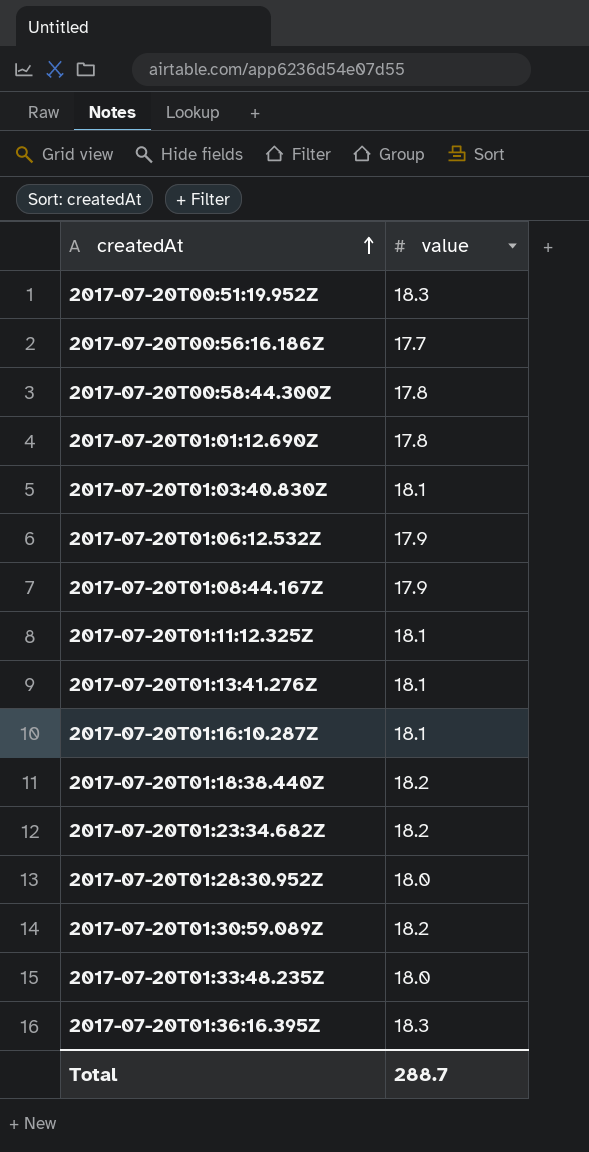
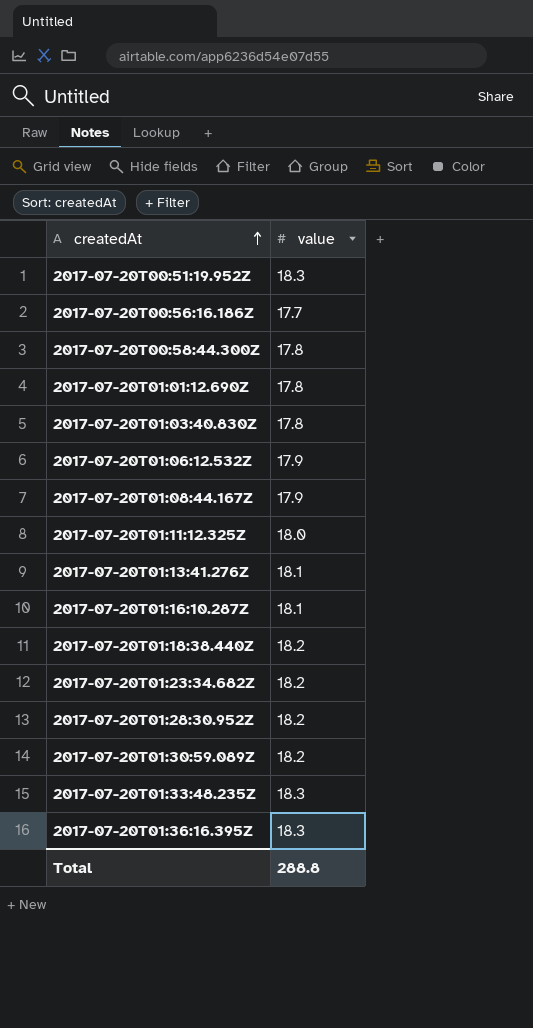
2017-07-20T01:03:40.830Z | value: 18.1 -> 17.8
2017-07-20T01:11:12.325Z | value: 18.1 -> 18.0
2017-07-20T01:28:30.952Z | value: 18.0 -> 18.2
2017-07-20T01:33:48.235Z | value: 18.0 -> 18.3
Total | value: 288.7 -> 288.8

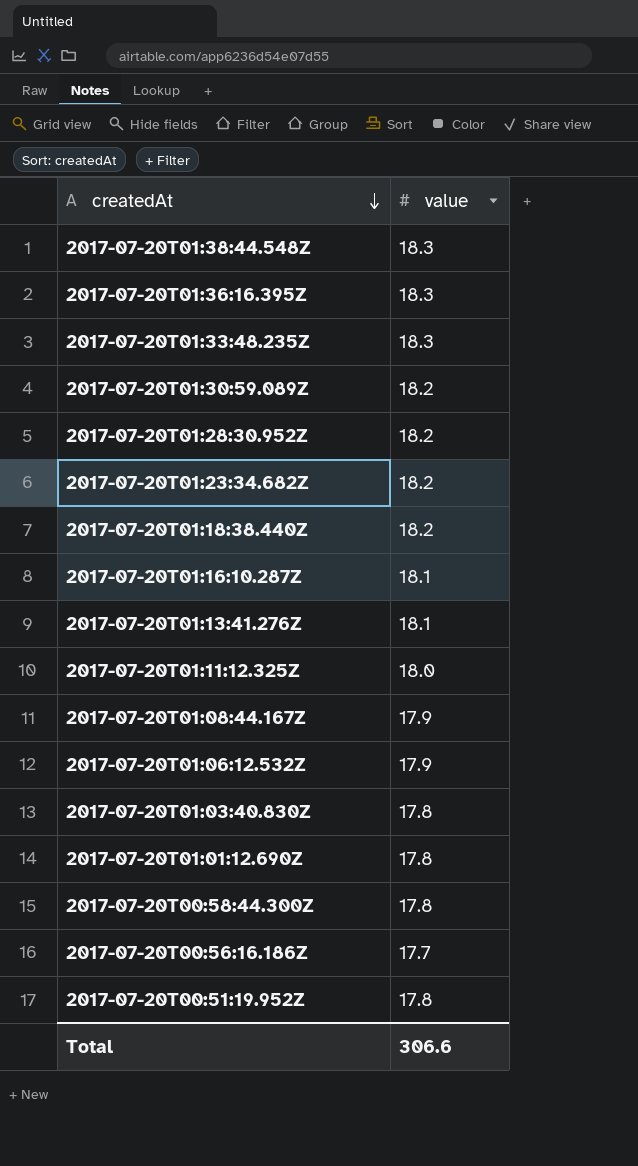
row order: createdAt ascending -> createdAt descending
row 2017-07-20T01:38:44.548Z: none -> 18.3
2017-07-20T00:51:19.952Z | value: 18.3 -> 17.8
Total | value: 288.8 -> 306.6

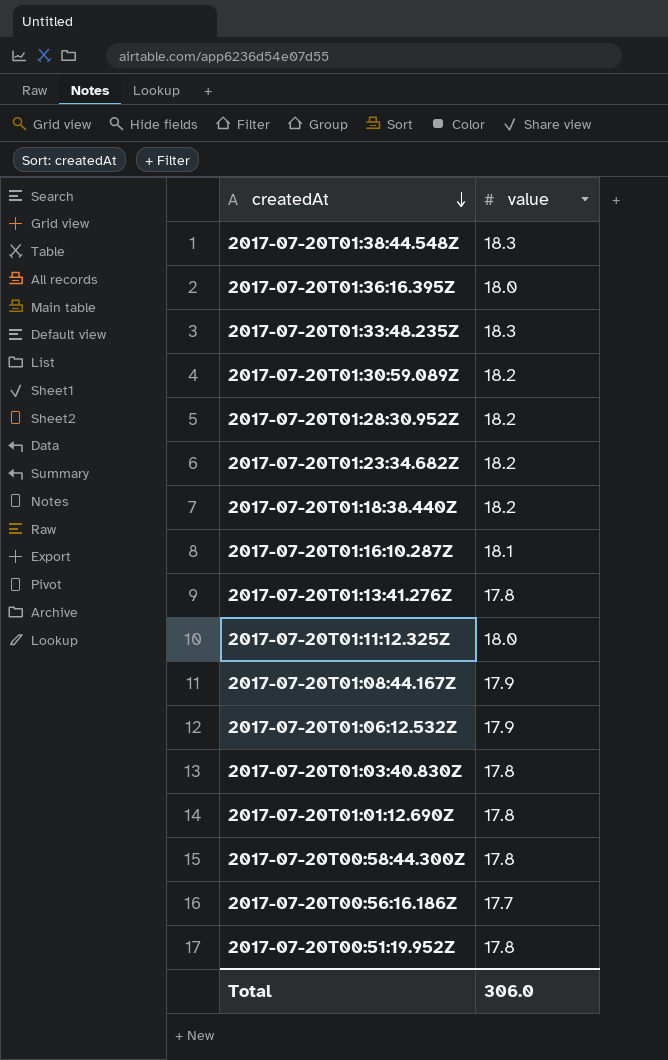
2017-07-20T01:36:16.395Z | value: 18.3 -> 18.0
2017-07-20T01:13:41.276Z | value: 18.1 -> 17.8
Total | value: 306.6 -> 306.0

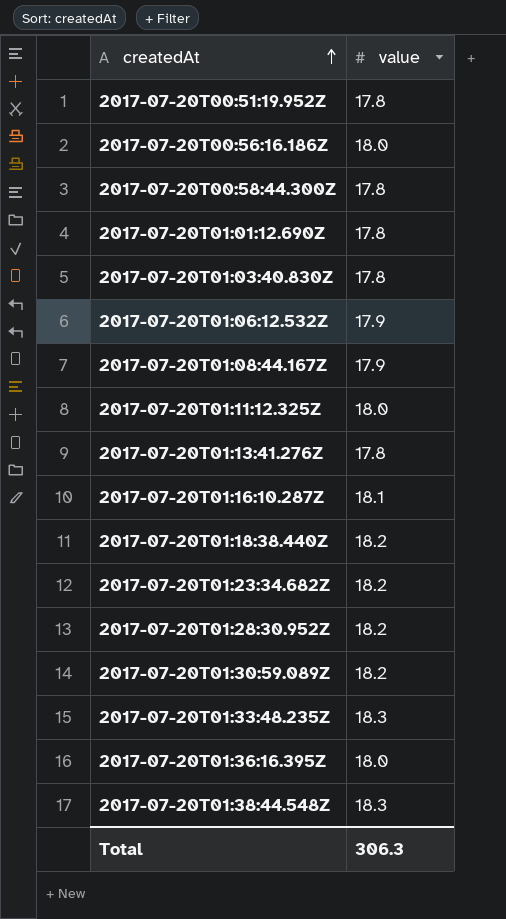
row order: createdAt descending -> createdAt ascending
2017-07-20T00:56:16.186Z | value: 17.7 -> 18.0
Total | value: 306.0 -> 306.3

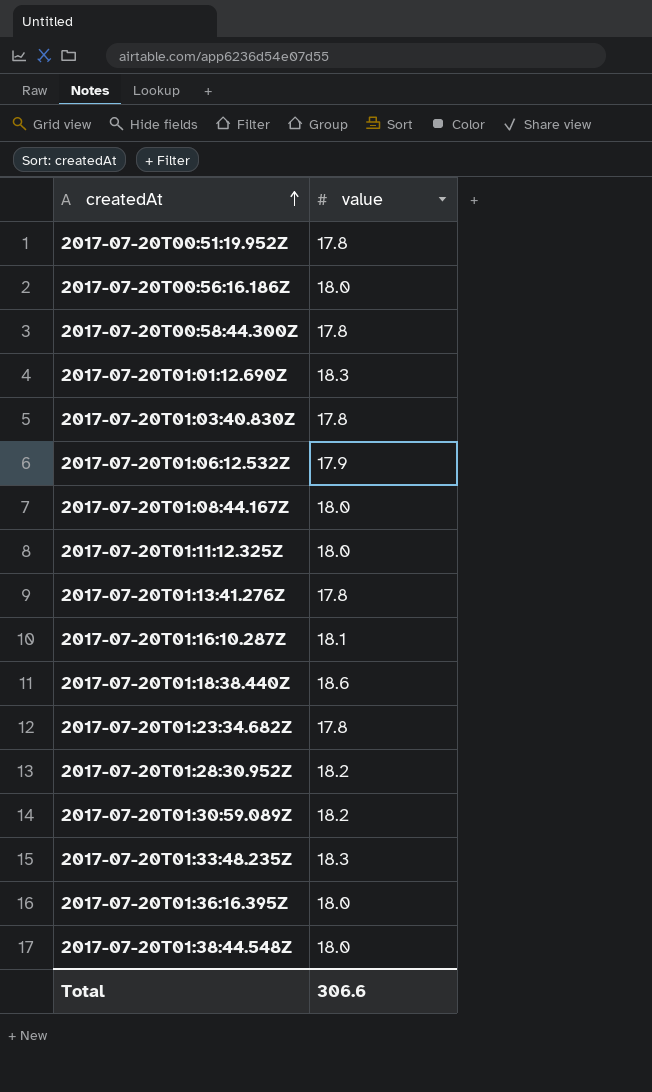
2017-07-20T01:01:12.690Z | value: 17.8 -> 18.3
2017-07-20T01:08:44.167Z | value: 17.9 -> 18.0
2017-07-20T01:18:38.440Z | value: 18.2 -> 18.6
2017-07-20T01:23:34.682Z | value: 18.2 -> 17.8
2017-07-20T01:38:44.548Z | value: 18.3 -> 18.0
Total | value: 306.3 -> 306.6

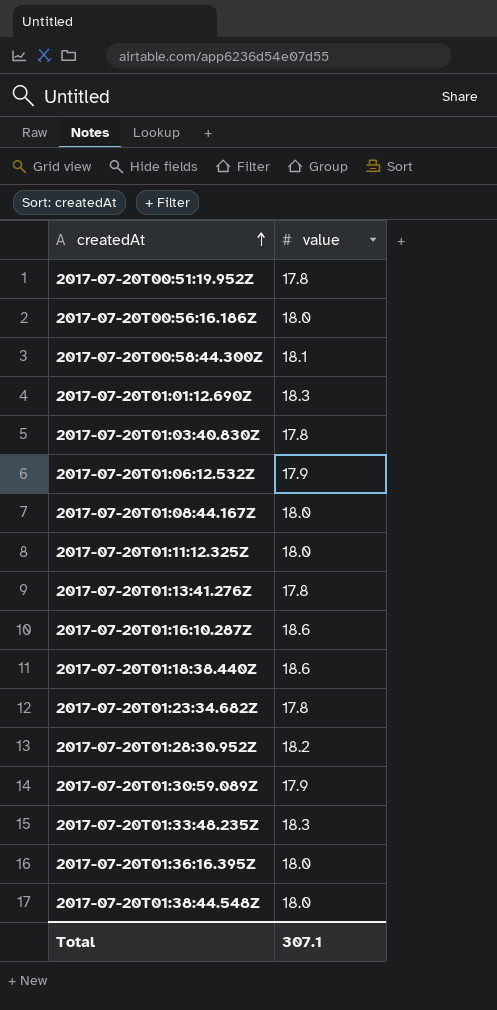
2017-07-20T00:58:44.300Z | value: 17.8 -> 18.1
2017-07-20T01:16:10.287Z | value: 18.1 -> 18.6
2017-07-20T01:30:59.089Z | value: 18.2 -> 17.9
Total | value: 306.6 -> 307.1

